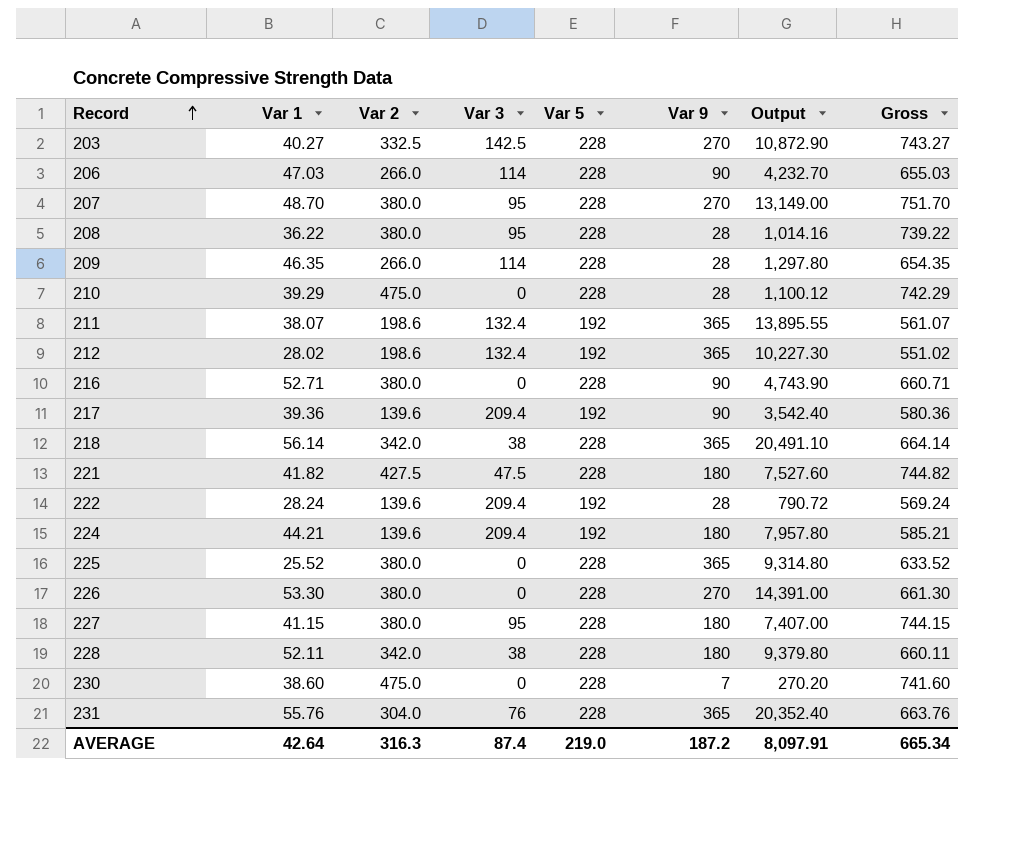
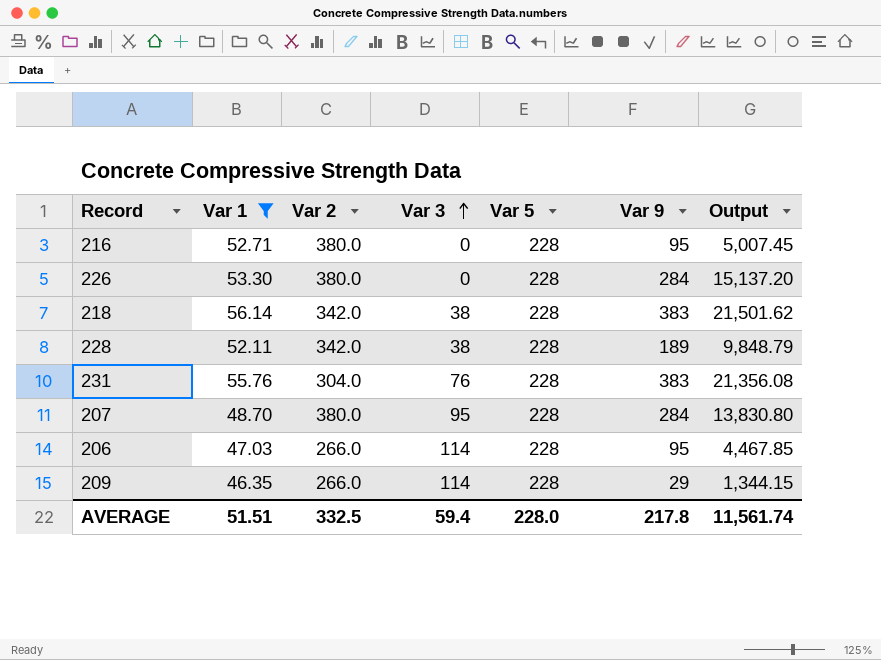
filter: none -> Var 1 >= 46.35
row order: Record ascending -> Var 3 ascending
column Gross | formula: [Var 1] + [Var 2] + [Var 3] + [Var 5] -> none
216 | Var 9: 90 -> 95
216 | Output: 4,743.90 -> 5,007.45
226 | Var 9: 270 -> 284
226 | Output: 14,391.00 -> 15,137.20
218 | Var 9: 365 -> 383
218 | Output: 20,491.10 -> 21,501.62
228 | Var 9: 180 -> 189
228 | Output: 9,379.80 -> 9,848.79
231 | Var 9: 365 -> 383
231 | Output: 20,352.40 -> 21,356.08
207 | Var 9: 270 -> 284
207 | Output: 13,149.00 -> 13,830.80
206 | Var 9: 90 -> 95
206 | Output: 4,232.70 -> 4,467.85
209 | Var 9: 28 -> 29
209 | Output: 1,297.80 -> 1,344.15
AVERAGE | Var 1: 42.64 -> 51.51
AVERAGE | Var 2: 316.3 -> 332.5
AVERAGE | Var 3: 87.4 -> 59.4
AVERAGE | Var 5: 219.0 -> 228.0
AVERAGE | Var 9: 187.2 -> 217.8
AVERAGE | Output: 8,097.91 -> 11,561.74

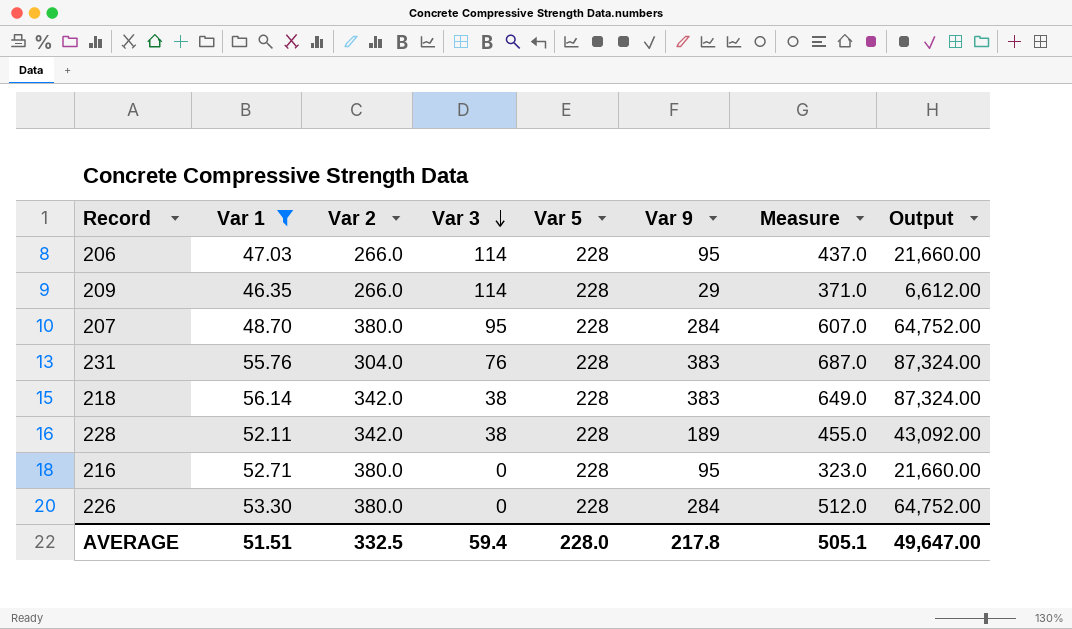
row order: Var 3 ascending -> Var 3 descending
column Measure | formula: none -> [Var 3] + [Var 5] + [Var 9]
column Output | formula: [Var 1] * [Var 9] -> [Var 5] * [Var 9]
AVERAGE | Output: 11,561.74 -> 49,647.00

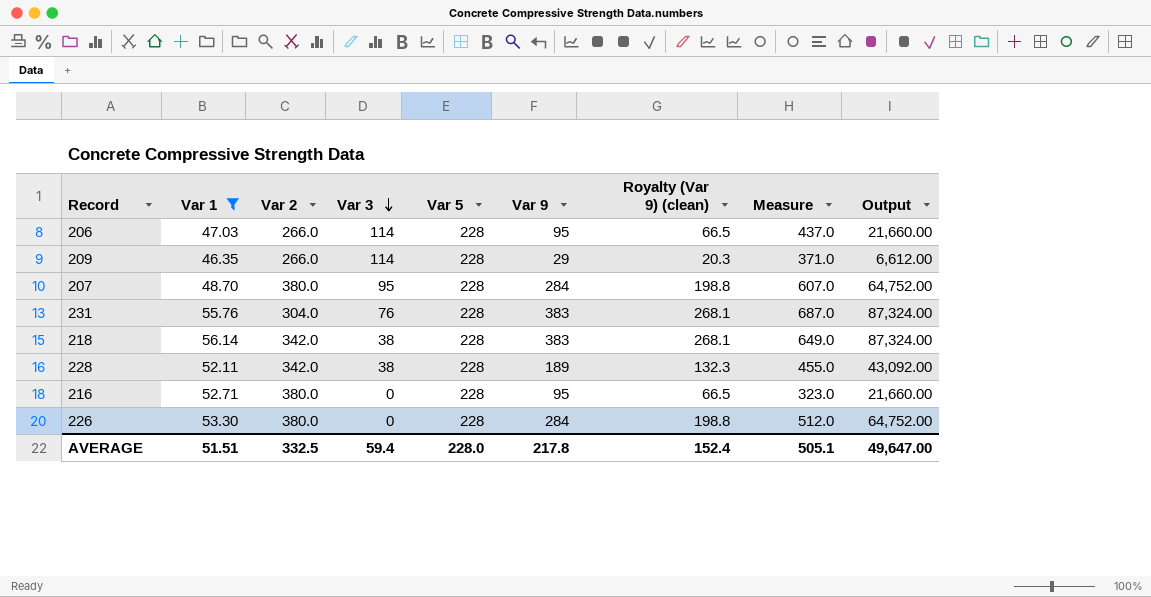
column Royalty (Var 9) (clean) | formula: none -> [Var 9] * 0.7

